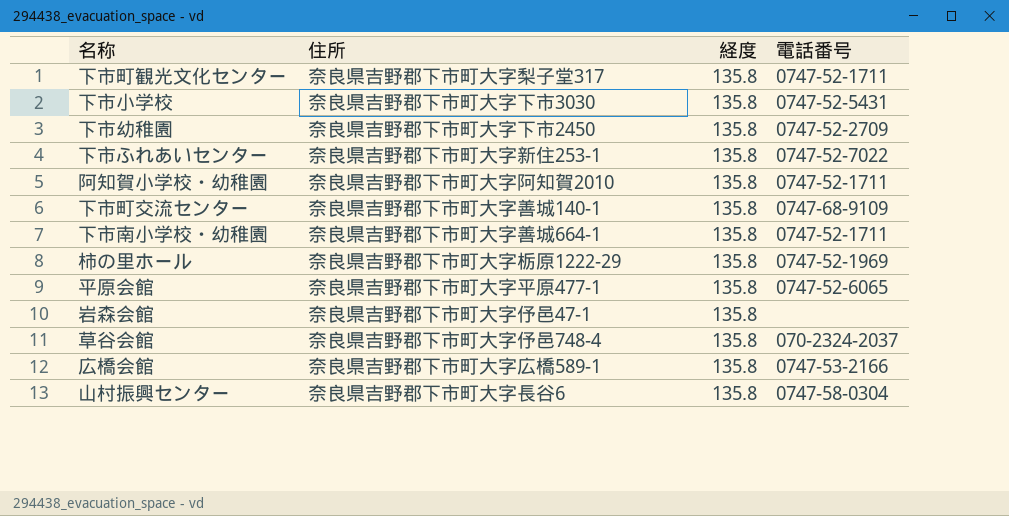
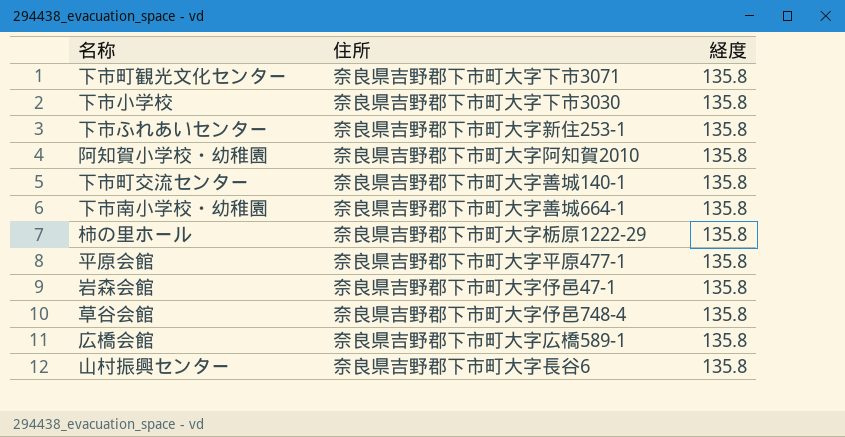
column 電話番号 | position: 4 -> none
row 下市幼稚園: 奈良県吉野郡下市町大字下市2450 | 135.8 | 0747-52-2709 -> none
下市町観光文化センター | 住所: 奈良県吉野郡下市町大字梨子堂317 -> 奈良県吉野郡下市町大字下市3071

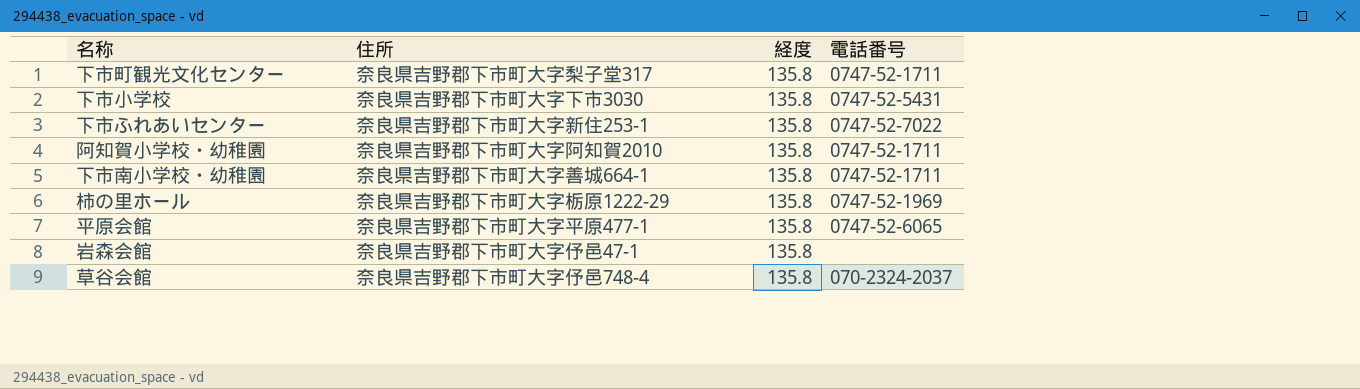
column 電話番号 | position: none -> 4
row 下市町交流センター: 奈良県吉野郡下市町大字善城140-1 | 135.8 -> none
row 広橋会館: 奈良県吉野郡下市町大字広橋589-1 | 135.8 -> none
row 山村振興センター: 奈良県吉野郡下市町大字長谷6 | 135.8 -> none
下市町観光文化センター | 住所: 奈良県吉野郡下市町大字下市3071 -> 奈良県吉野郡下市町大字梨子堂317

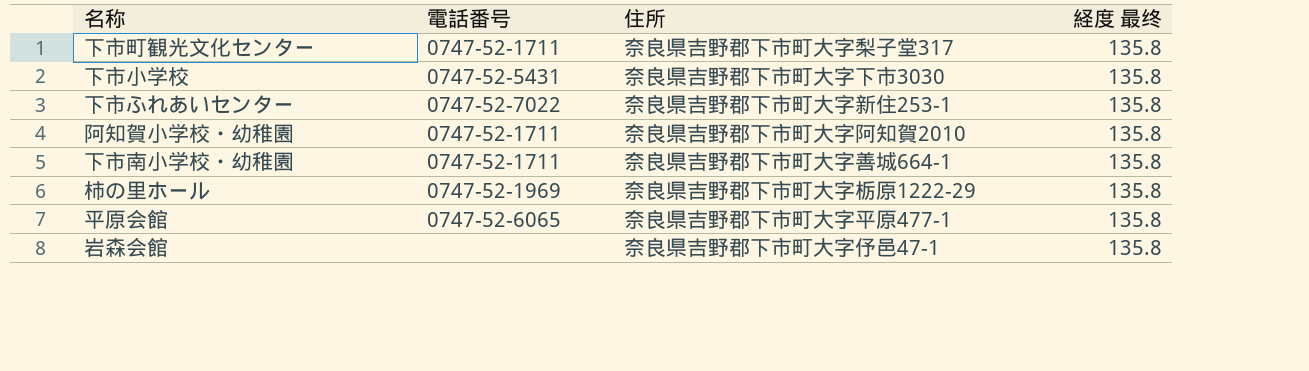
column 電話番号 | position: 4 -> 2
column name: 経度 -> 経度 最终
row 草谷会館: 奈良県吉野郡下市町大字伃邑748-4 | 135.8 | 070-2324-2037 -> none

